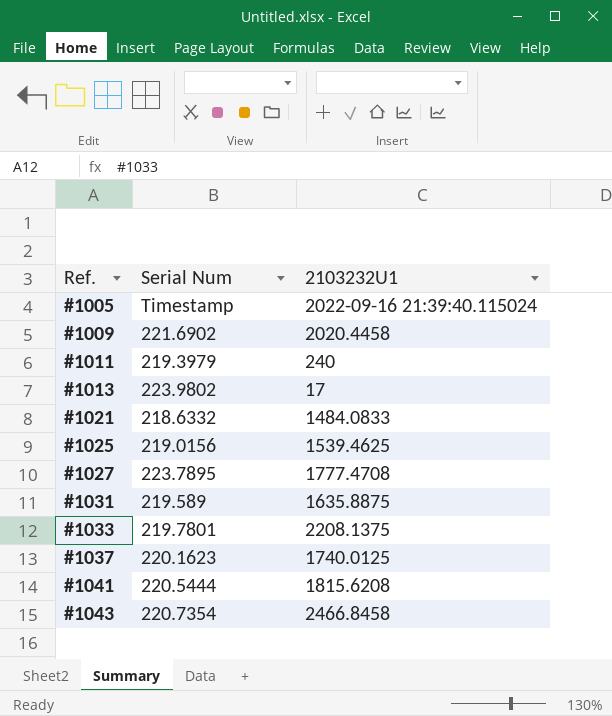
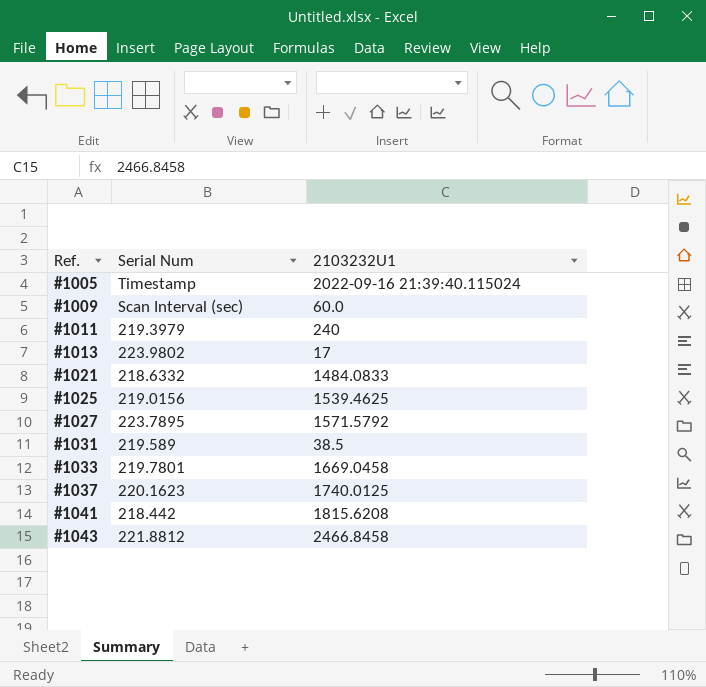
#1009 | Serial Num: 221.6902 -> Scan Interval (sec)
#1009 | 2103232U1: 2020.4458 -> 60.0
#1027 | 2103232U1: 1777.4708 -> 1571.5792
#1031 | 2103232U1: 1635.8875 -> 38.5
#1033 | 2103232U1: 2208.1375 -> 1669.0458
#1041 | Serial Num: 220.5444 -> 218.442
#1043 | Serial Num: 220.7354 -> 221.8812

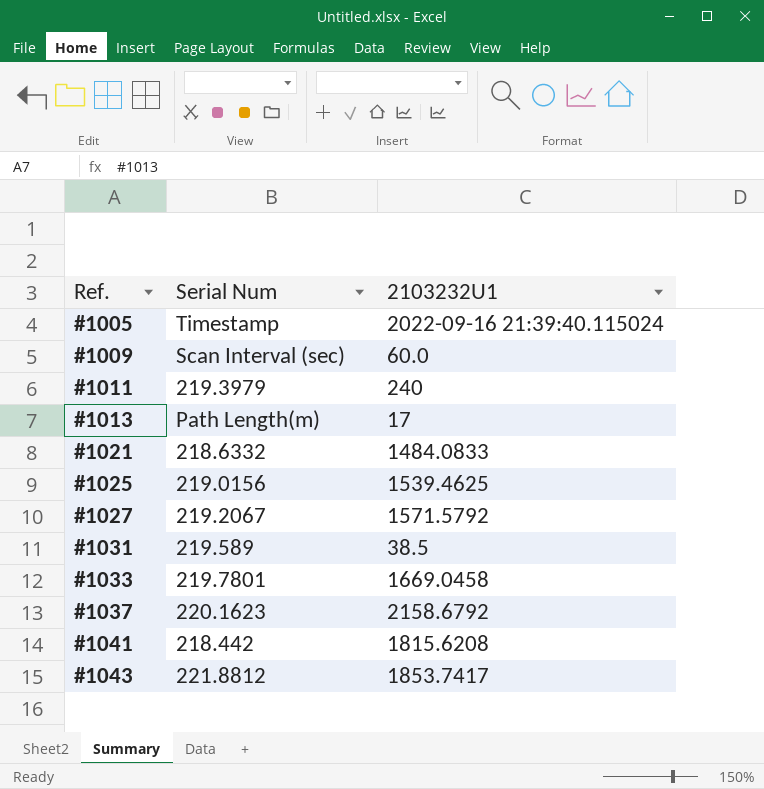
#1013 | Serial Num: 223.9802 -> Path Length(m)
#1027 | Serial Num: 223.7895 -> 219.2067
#1037 | 2103232U1: 1740.0125 -> 2158.6792
#1043 | 2103232U1: 2466.8458 -> 1853.7417

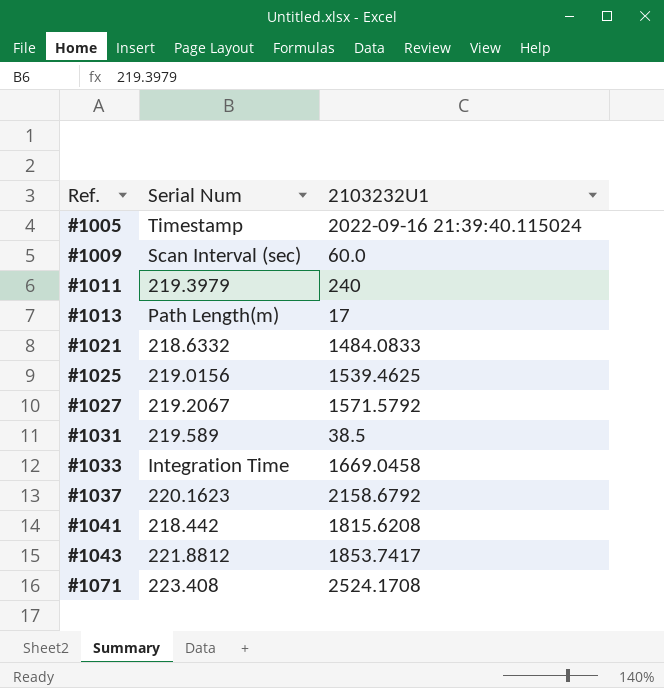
#1033 | Serial Num: 219.7801 -> Integration Time
row #1071: none -> 223.408 | 2524.1708

